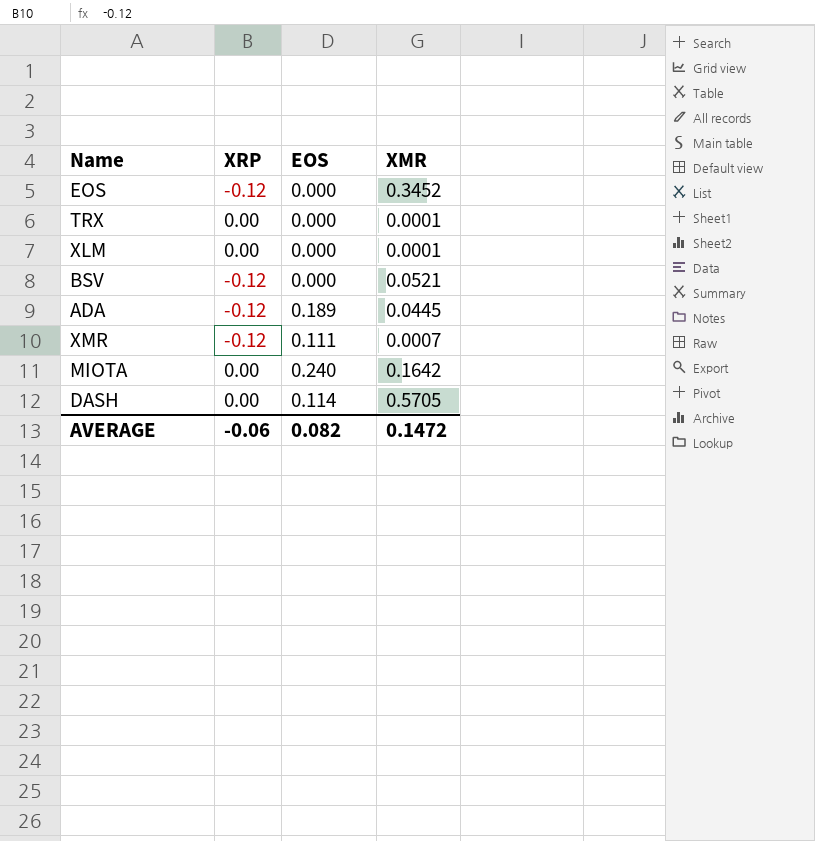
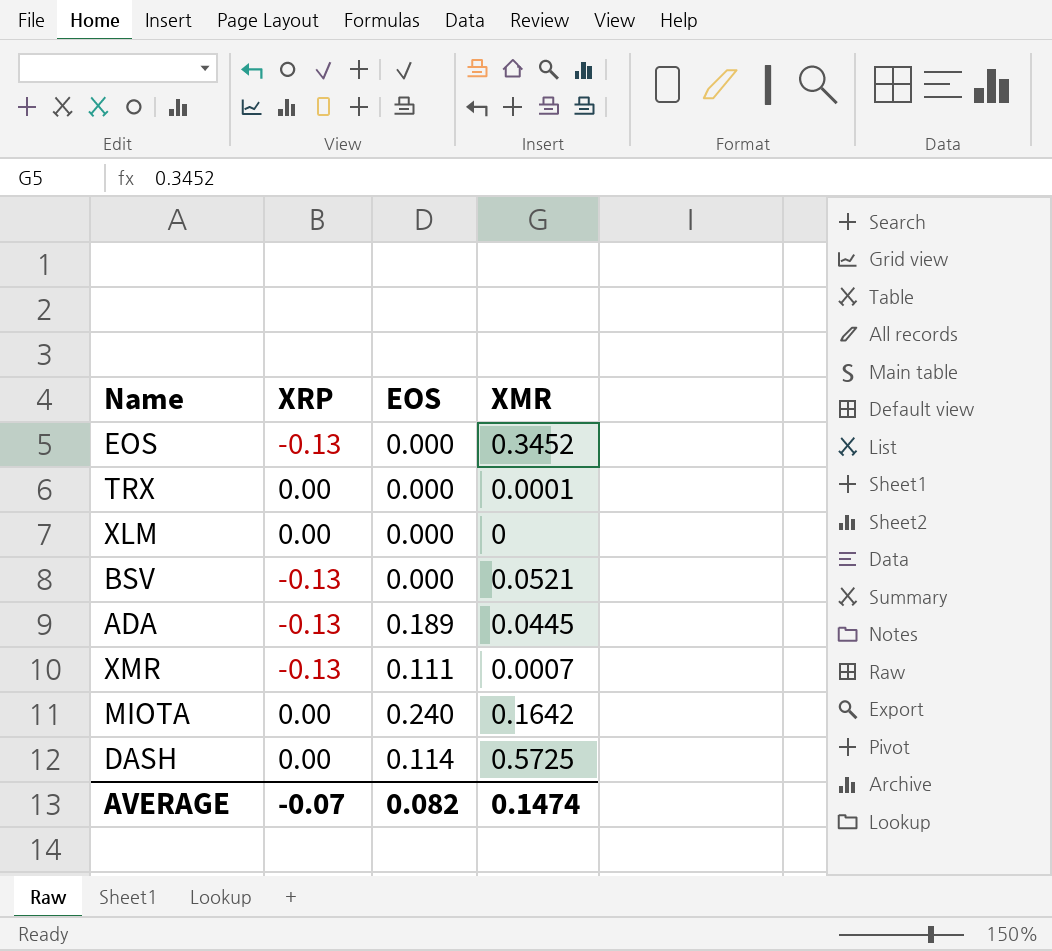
EOS | XRP: -0.12 -> -0.13
XLM | XMR: 0.0001 -> 0
BSV | XRP: -0.12 -> -0.13
ADA | XRP: -0.12 -> -0.13
XMR | XRP: -0.12 -> -0.13
DASH | XMR: 0.5705 -> 0.5725
AVERAGE | XRP: -0.06 -> -0.07
AVERAGE | XMR: 0.1472 -> 0.1474

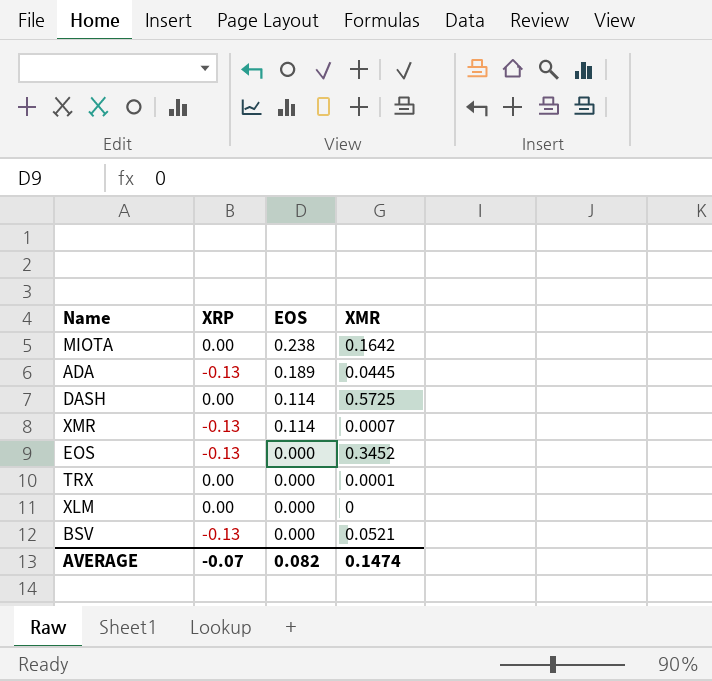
row order: none -> EOS descending
MIOTA | EOS: 0.240 -> 0.238
XMR | EOS: 0.111 -> 0.114

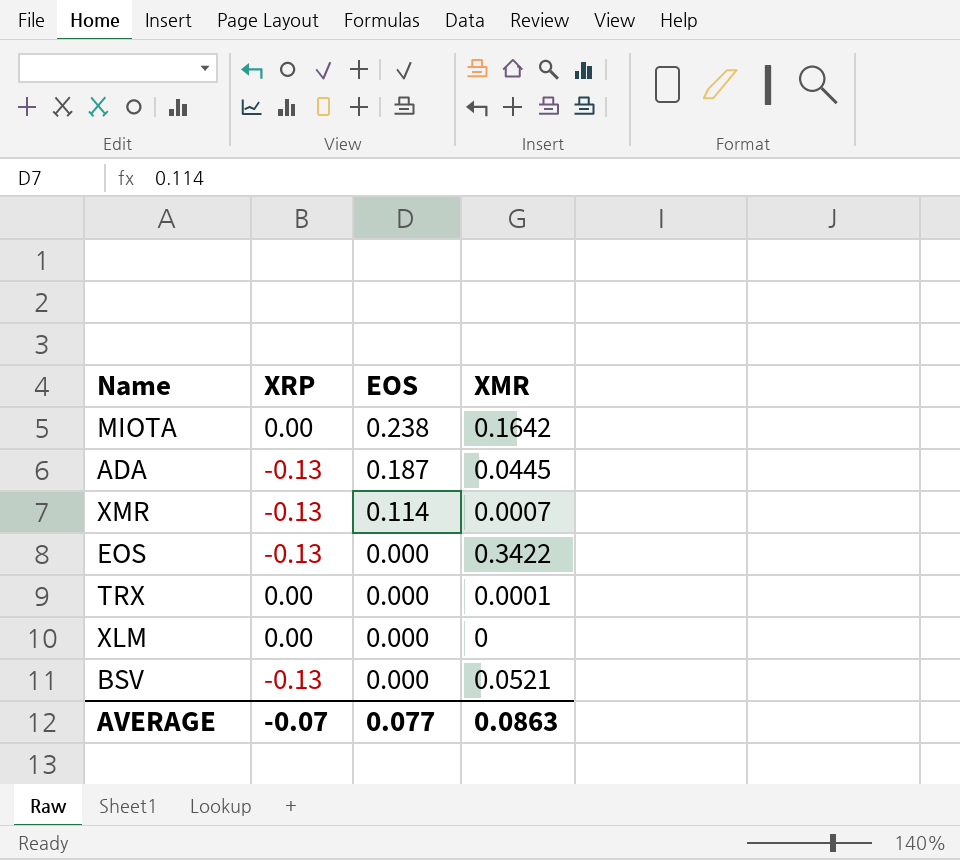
row DASH: 0.00 | 0.114 | 0.5725 -> none
ADA | EOS: 0.189 -> 0.187
EOS | XMR: 0.3452 -> 0.3422
AVERAGE | EOS: 0.082 -> 0.077
AVERAGE | XMR: 0.1474 -> 0.0863

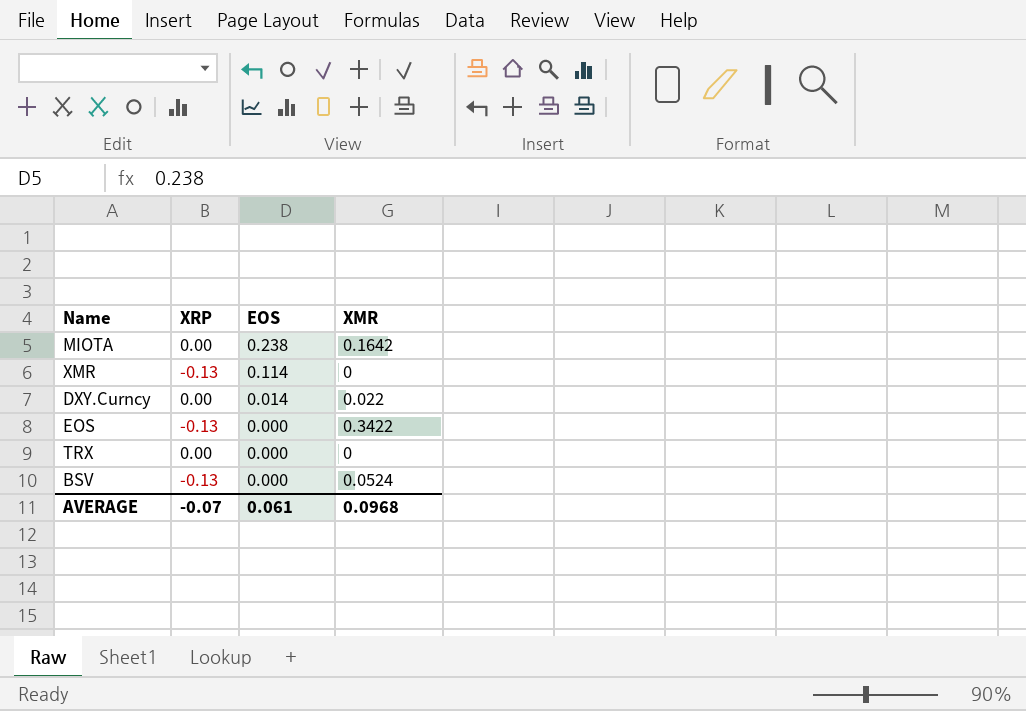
row ADA: -0.13 | 0.187 | 0.0445 -> none
row XLM: 0.00 | 0.000 | 0 -> none
XMR | XMR: 0.0007 -> 0
row DXY.Curncy: none -> 0.00 | 0.014 | 0.022
TRX | XMR: 0.0001 -> 0
BSV | XMR: 0.0521 -> 0.0524
AVERAGE | EOS: 0.077 -> 0.061
AVERAGE | XMR: 0.0863 -> 0.0968

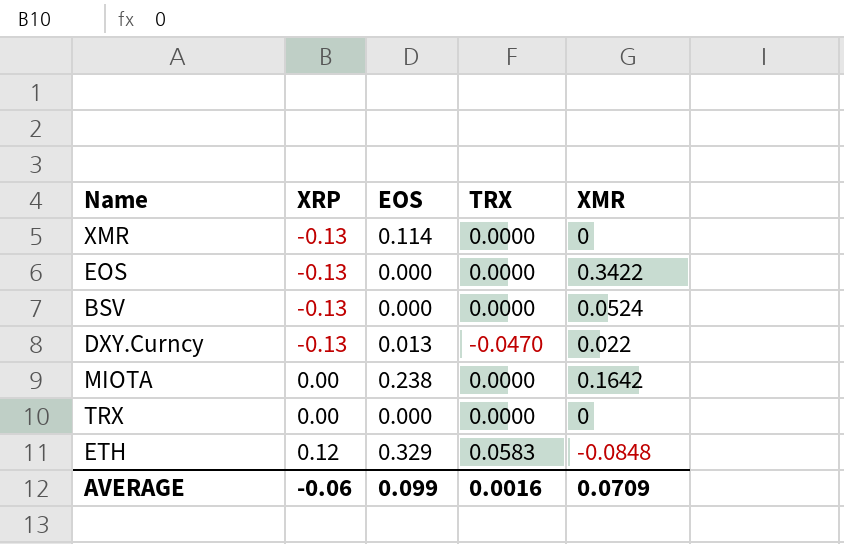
row order: EOS descending -> XRP ascending
column TRX | position: none -> 4
DXY.Curncy | XRP: 0.00 -> -0.13
DXY.Curncy | EOS: 0.014 -> 0.013
row ETH: none -> 0.12 | 0.329 | 0.0583 | -0.0848
AVERAGE | XRP: -0.07 -> -0.06
AVERAGE | EOS: 0.061 -> 0.099
AVERAGE | XMR: 0.0968 -> 0.0709

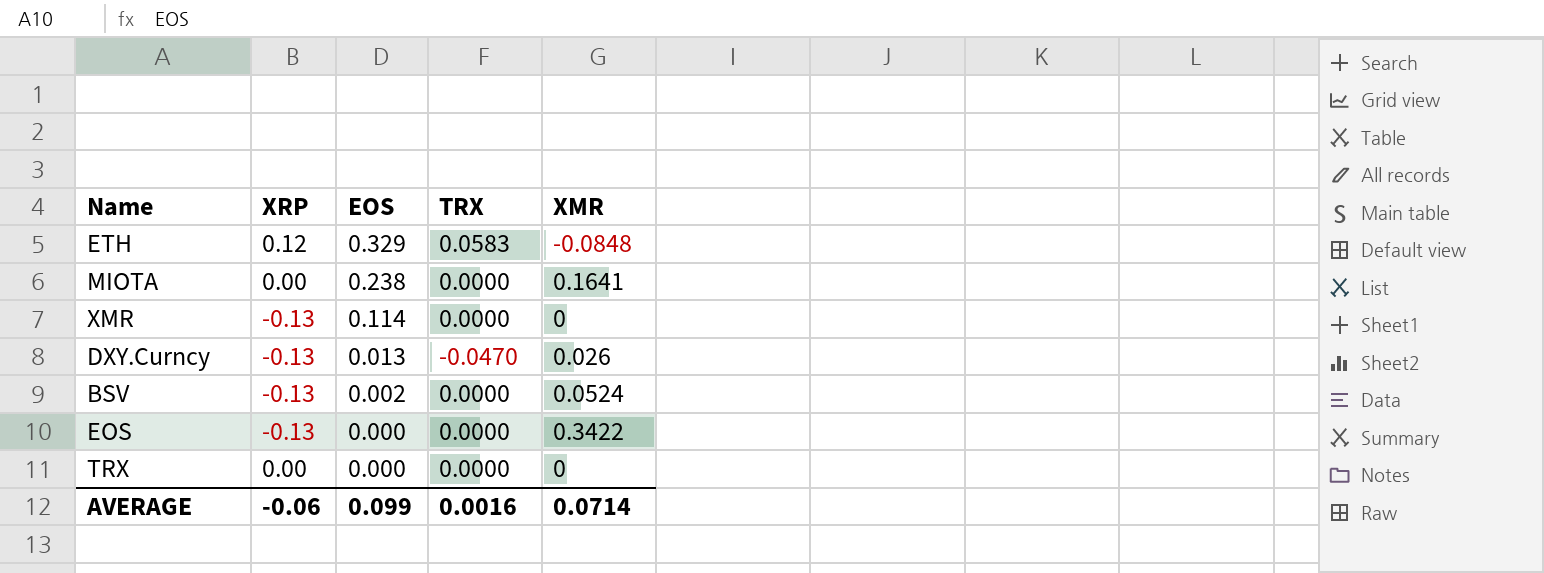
row order: XRP ascending -> EOS descending
MIOTA | XMR: 0.1642 -> 0.1641
DXY.Curncy | XMR: 0.022 -> 0.026
BSV | EOS: 0.000 -> 0.002
AVERAGE | XMR: 0.0709 -> 0.0714

